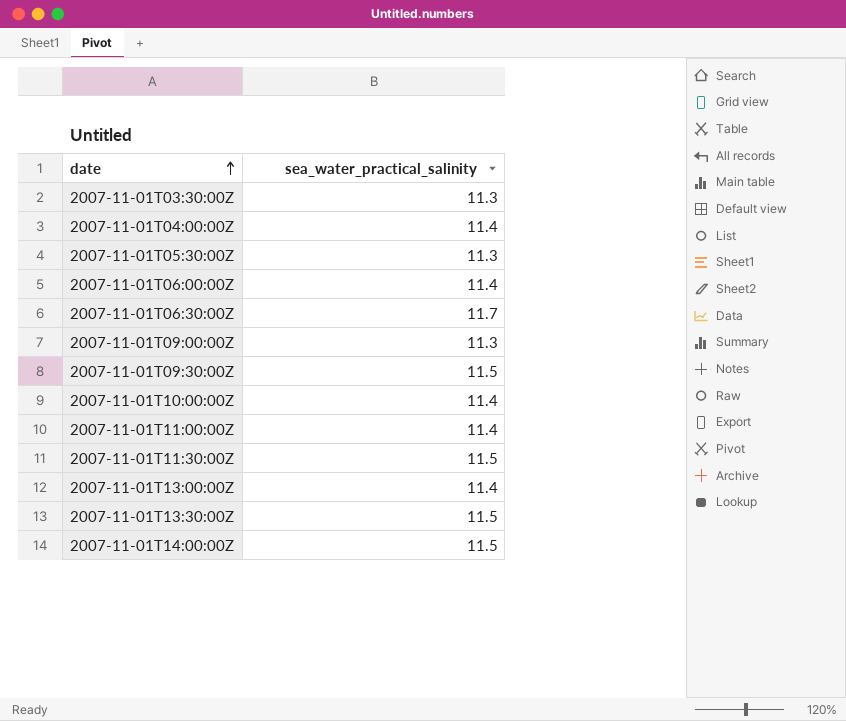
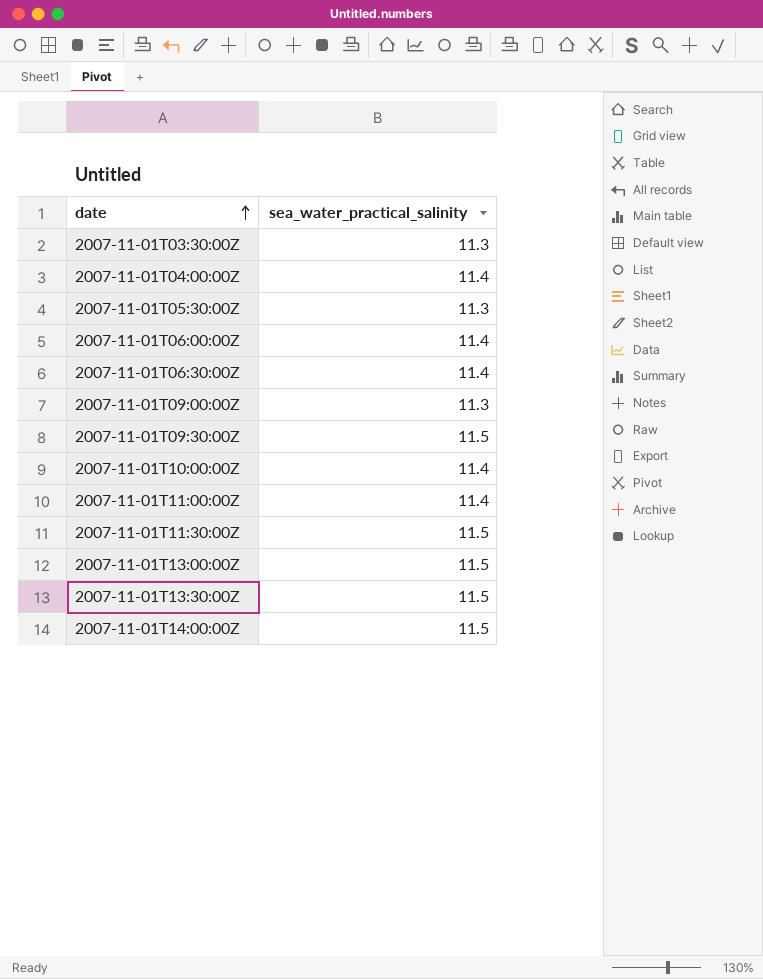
2007-11-01T06:30:00Z | sea_water_practical_salinity: 11.7 -> 11.4
2007-11-01T13:00:00Z | sea_water_practical_salinity: 11.4 -> 11.5

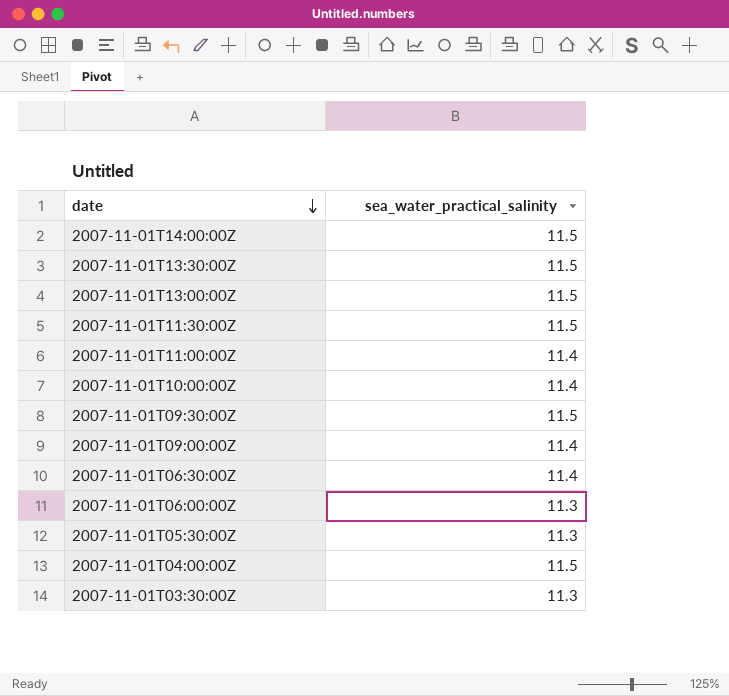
row order: date ascending -> date descending
2007-11-01T09:00:00Z | sea_water_practical_salinity: 11.3 -> 11.4
2007-11-01T06:00:00Z | sea_water_practical_salinity: 11.4 -> 11.3
2007-11-01T04:00:00Z | sea_water_practical_salinity: 11.4 -> 11.5

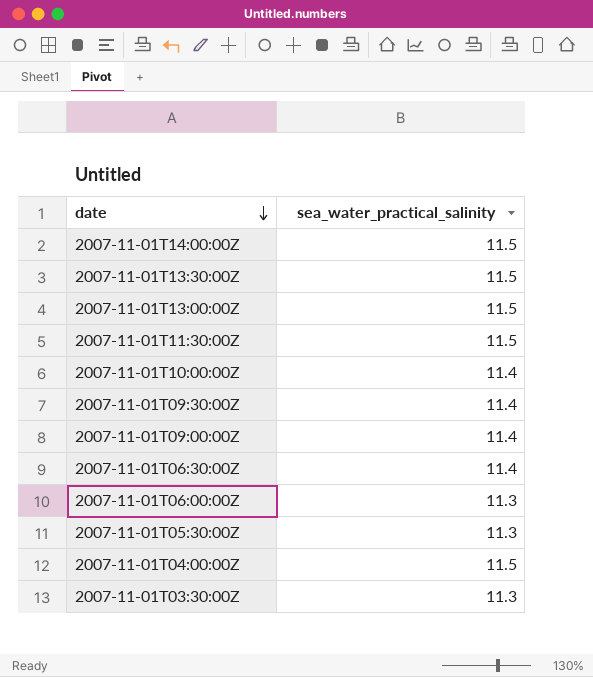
row 2007-11-01T11:00:00Z: 11.4 -> none
2007-11-01T09:30:00Z | sea_water_practical_salinity: 11.5 -> 11.4

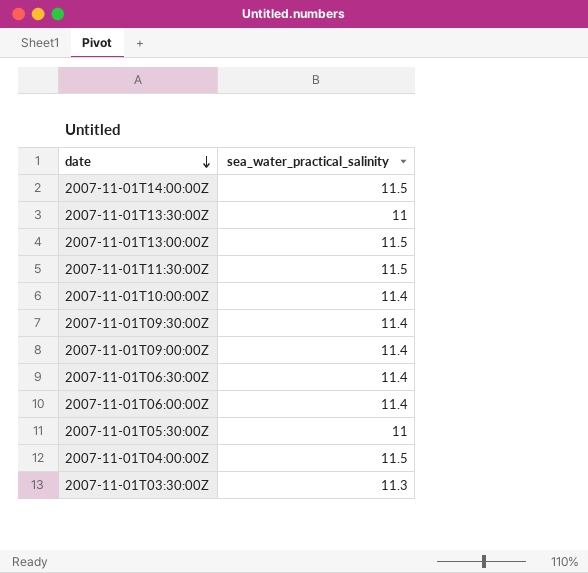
2007-11-01T13:30:00Z | sea_water_practical_salinity: 11.5 -> 11
2007-11-01T06:00:00Z | sea_water_practical_salinity: 11.3 -> 11.4
2007-11-01T05:30:00Z | sea_water_practical_salinity: 11.3 -> 11

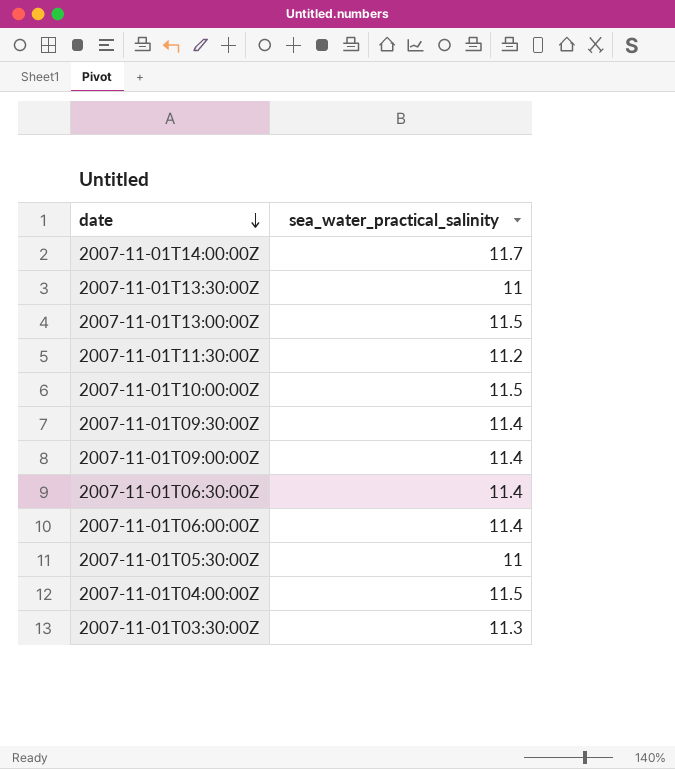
2007-11-01T14:00:00Z | sea_water_practical_salinity: 11.5 -> 11.7
2007-11-01T11:30:00Z | sea_water_practical_salinity: 11.5 -> 11.2
2007-11-01T10:00:00Z | sea_water_practical_salinity: 11.4 -> 11.5

